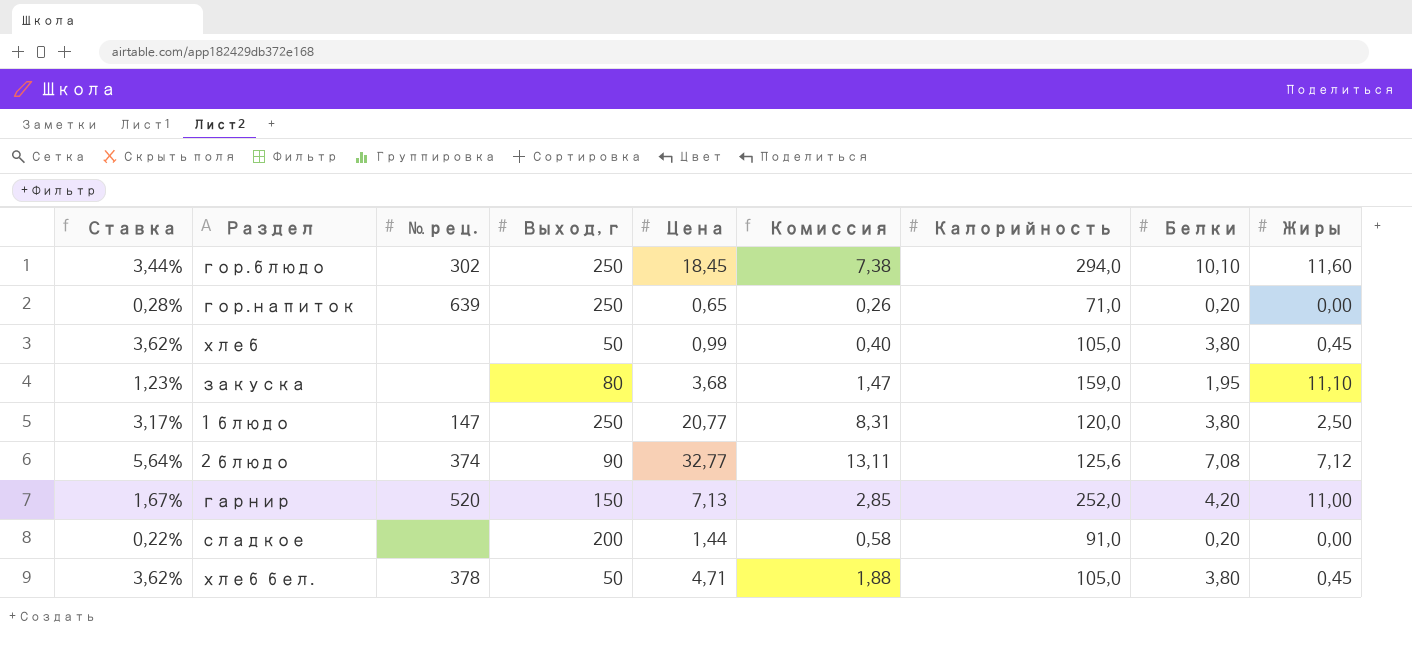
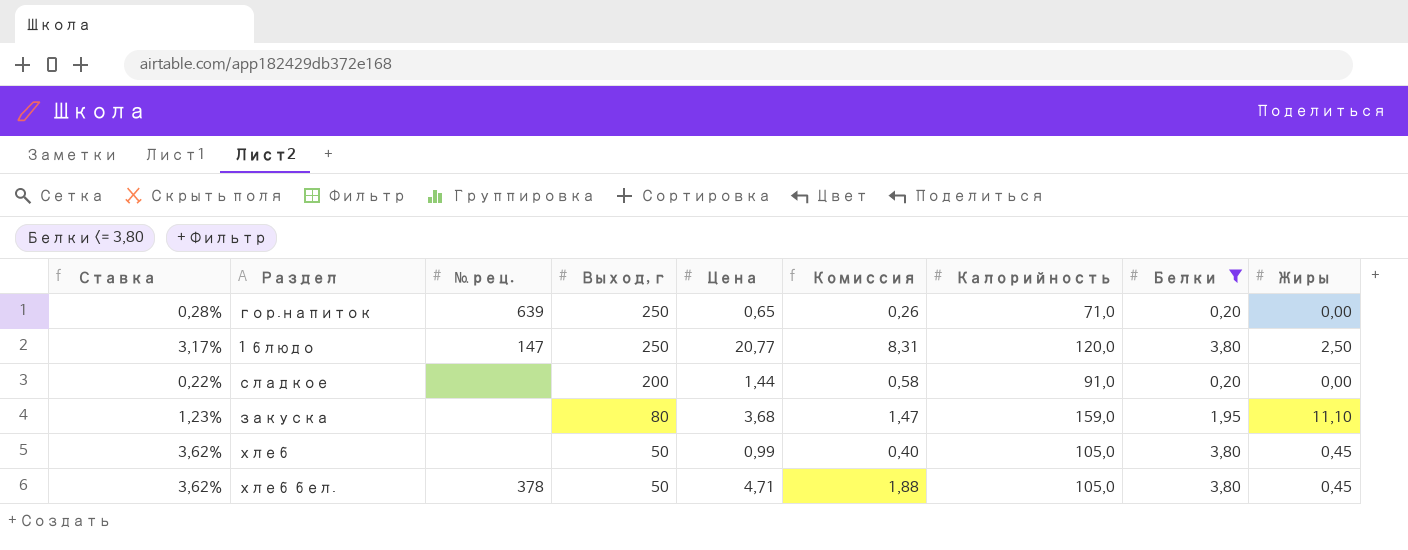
filter: none -> Белки <= 3,80
row order: none -> Выход, г descending

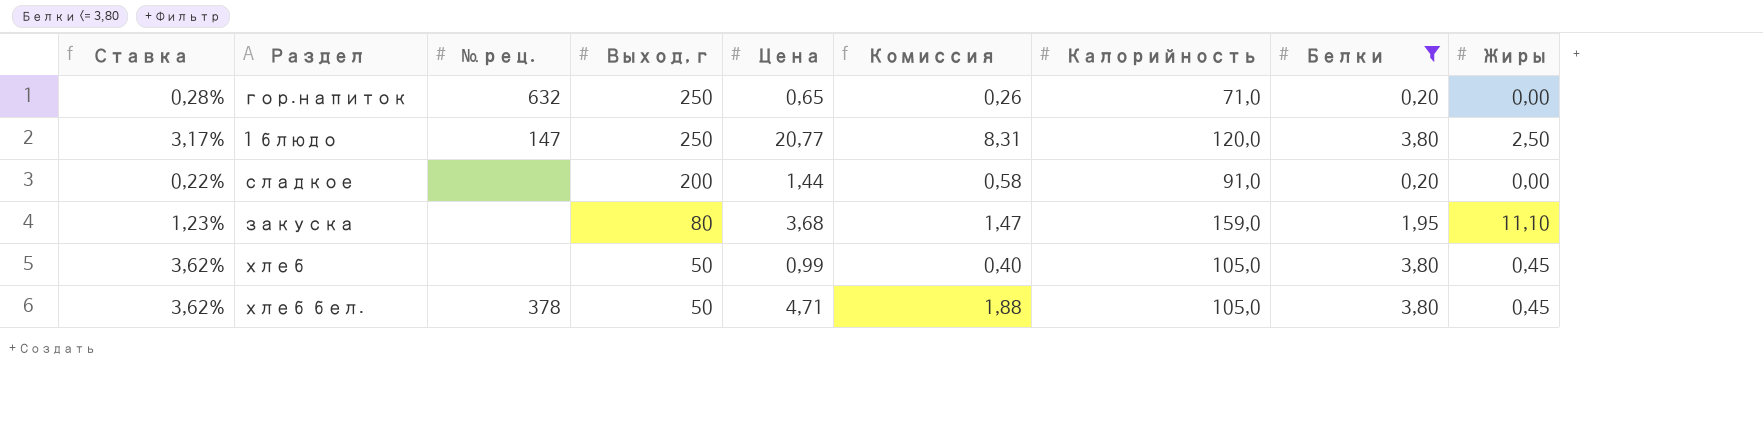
гор.напиток | № рец.: 639 -> 632

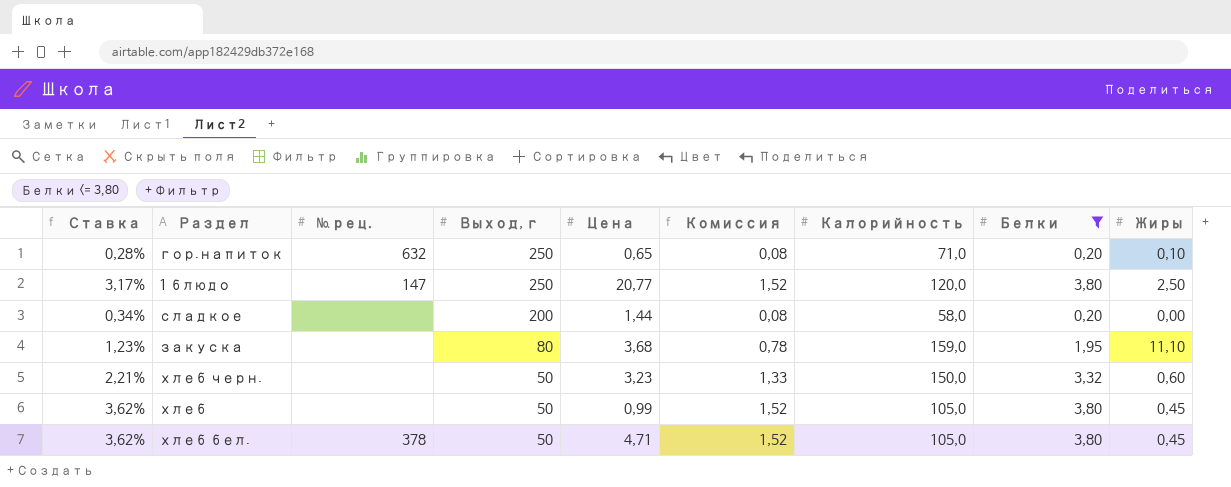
column Комиссия | formula: [Цена] * 0,4 -> [Белки] * 0,4
гор.напиток | Жиры: 0,00 -> 0,10
сладкое | Ставка: 0,22% -> 0,34%
сладкое | Калорийность: 91,0 -> 58,0
row хлеб черн.: none -> 2,21% | none | 50 | 3,23 | 1,33 | 150,0 | 3,32 | 0,60

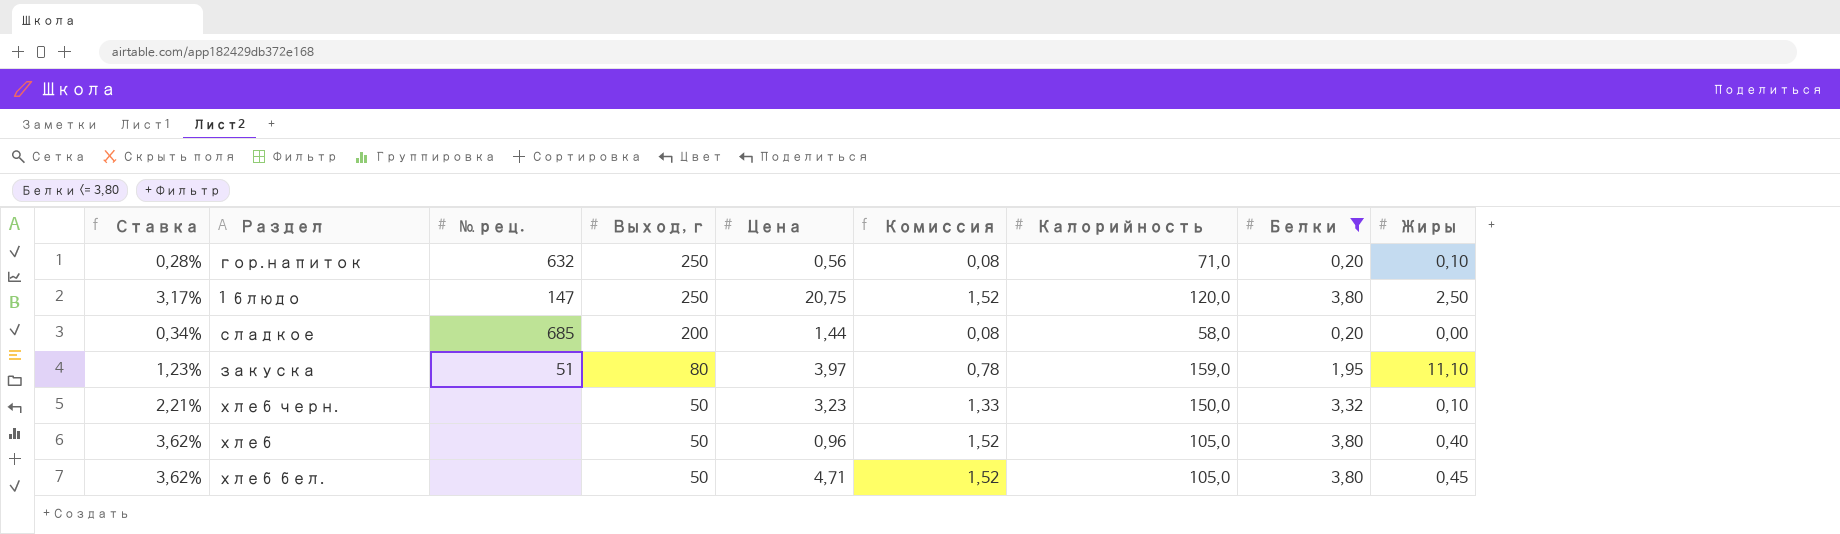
гор.напиток | Цена: 0,65 -> 0,56
1 блюдо | Цена: 20,77 -> 20,75
сладкое | № рец.: none -> 685
закуска | № рец.: none -> 51
закуска | Цена: 3,68 -> 3,97
хлеб черн. | Жиры: 0,60 -> 0,10
хлеб | Цена: 0,99 -> 0,96
хлеб | Жиры: 0,45 -> 0,40
хлеб бел. | № рец.: 378 -> none

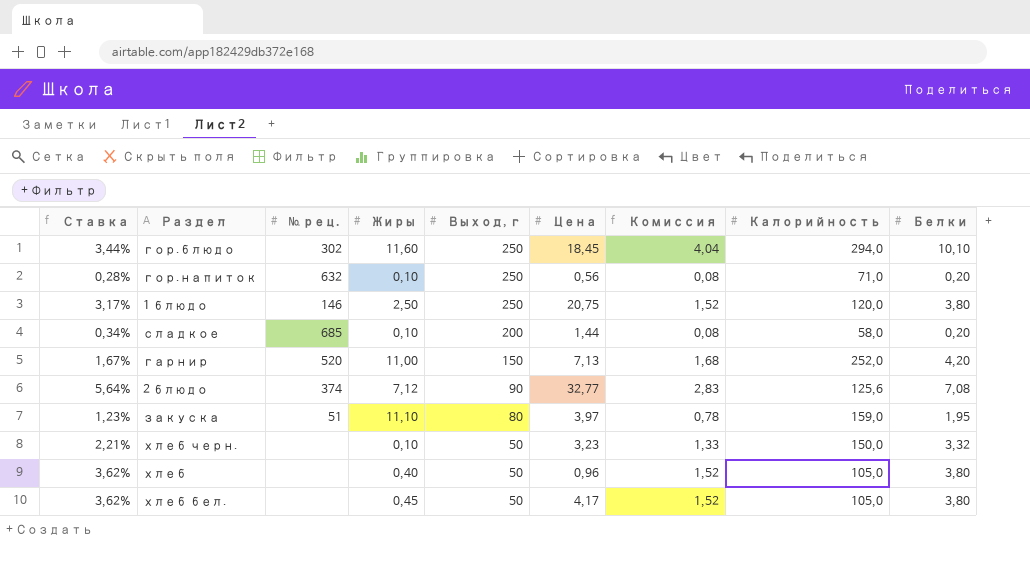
filter: Белки <= 3,80 -> none
column Жиры | position: 9 -> 4
1 блюдо | № рец.: 147 -> 146
сладкое | Жиры: 0,00 -> 0,10
хлеб бел. | Цена: 4,71 -> 4,17

